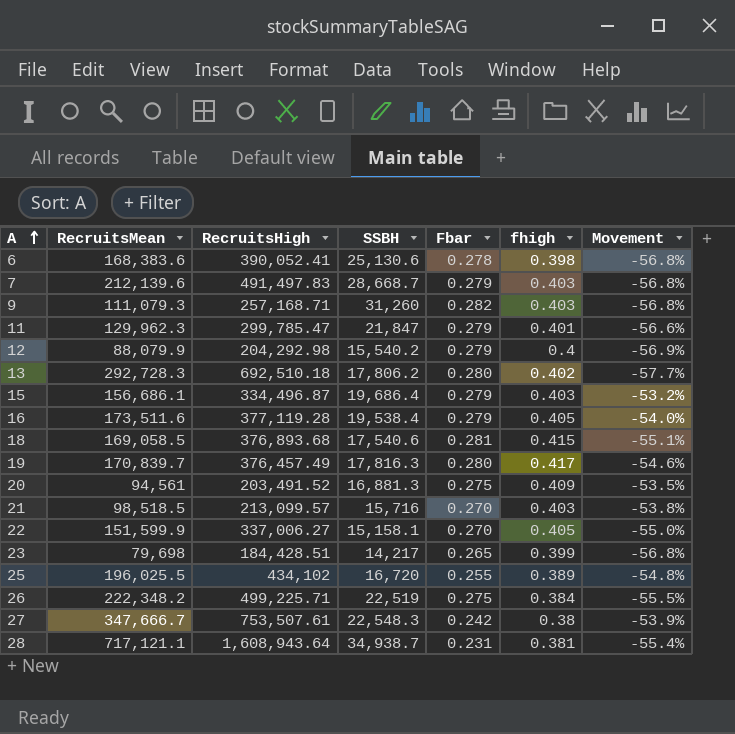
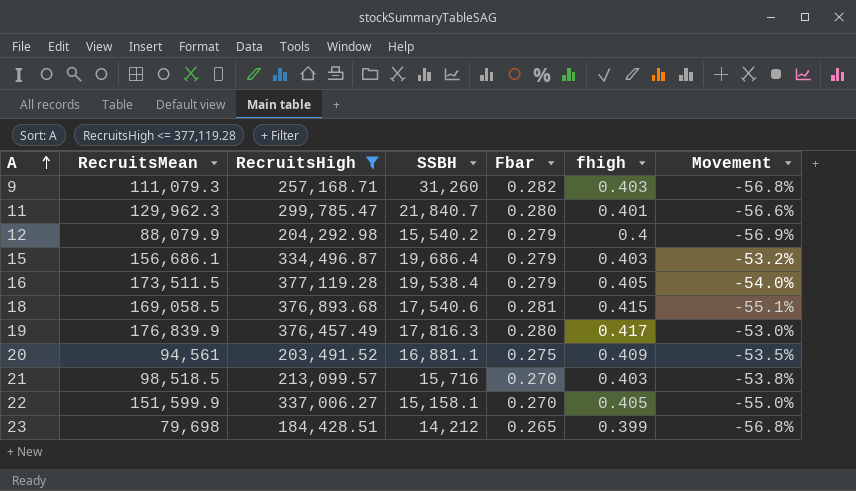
filter: none -> RecruitsHigh <= 377,119.28
11 | SSBH: 21,847 -> 21,840.7
11 | Fbar: 0.279 -> 0.280
16 | RecruitsMean: 173,511.6 -> 173,511.5
19 | RecruitsMean: 170,839.7 -> 176,839.9
19 | Movement: -54.6% -> -53.0%
20 | SSBH: 16,881.3 -> 16,881.1
23 | SSBH: 14,217 -> 14,212

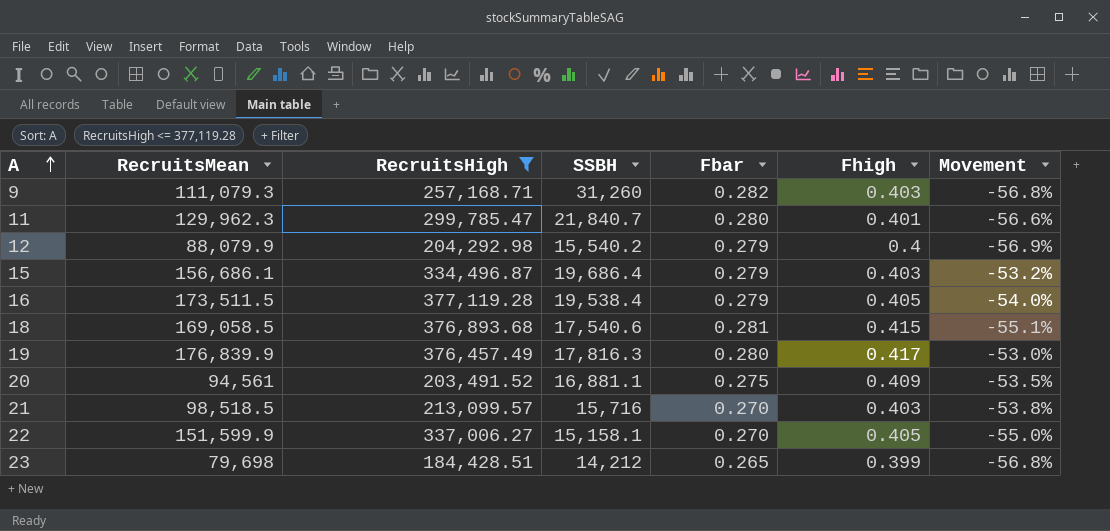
column name: fhigh -> Fhigh

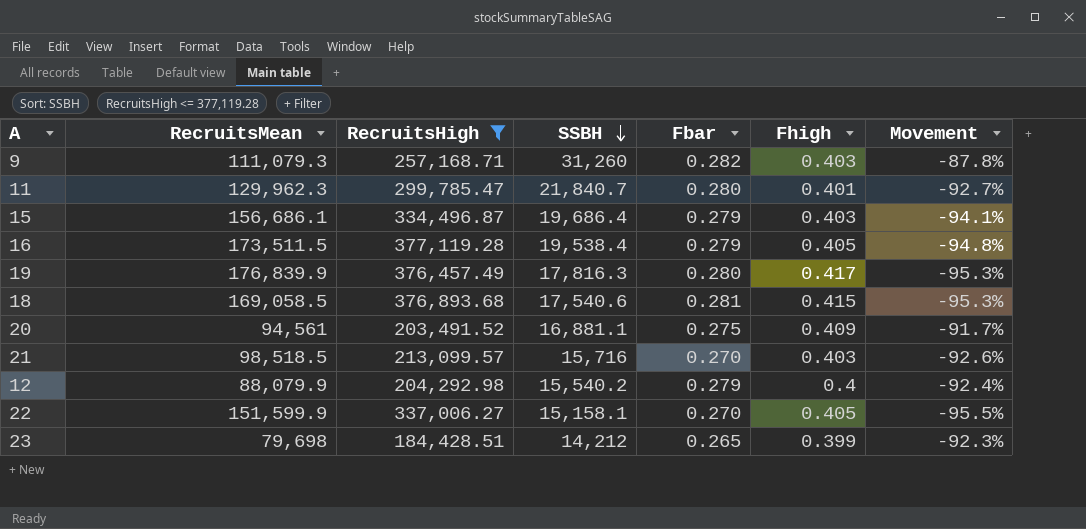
row order: A ascending -> SSBH descending
column Movement | formula: ([RecruitsMean] - [RecruitsHigh]) / [RecruitsHigh] -> ([SSBH] - [RecruitsHigh]) / [RecruitsHigh]

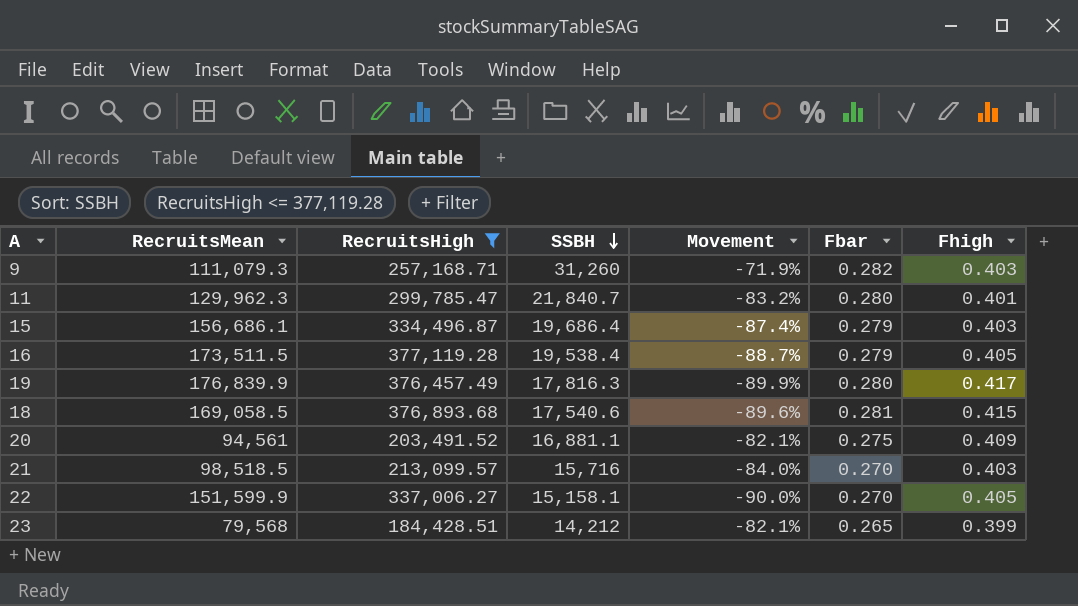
column Movement | formula: ([SSBH] - [RecruitsHigh]) / [RecruitsHigh] -> ([SSBH] - [RecruitsMean]) / [RecruitsMean]
column Movement | position: 7 -> 5
row 12: 88,079.9 | 204,292.98 | 15,540.2 | 0.279 | 0.4 | -92.4% -> none
23 | RecruitsMean: 79,698 -> 79,568

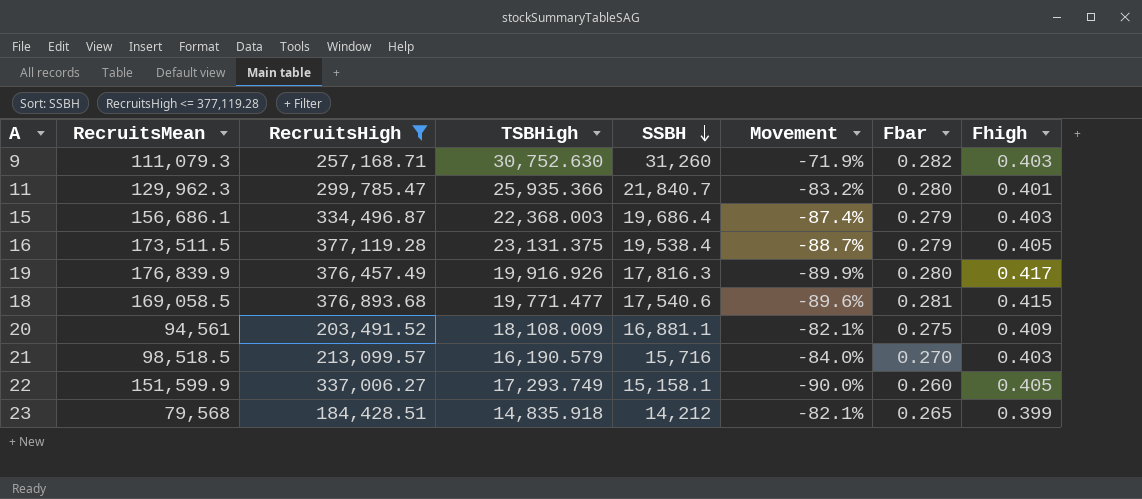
column TSBHigh | position: none -> 4
22 | Fbar: 0.270 -> 0.260

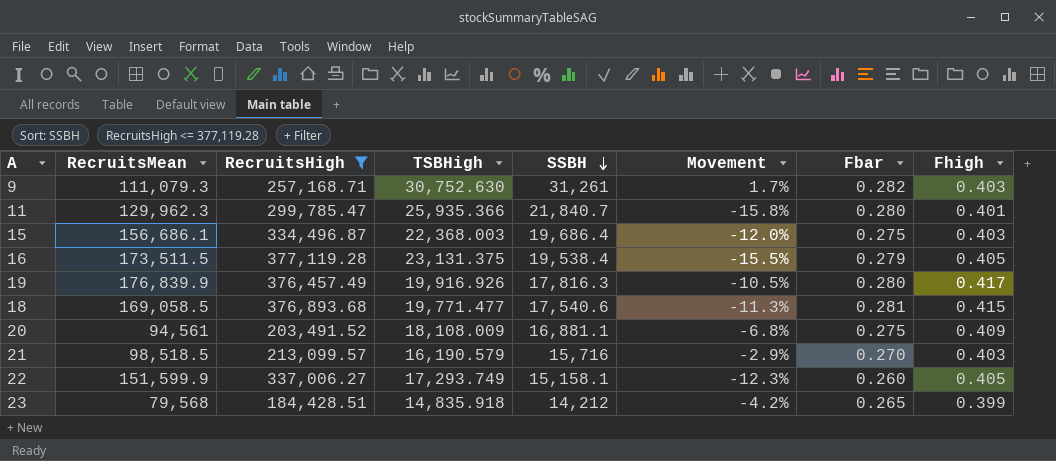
column Movement | formula: ([SSBH] - [RecruitsMean]) / [RecruitsMean] -> ([SSBH] - [TSBHigh]) / [TSBHigh]
9 | SSBH: 31,260 -> 31,261
15 | Fbar: 0.279 -> 0.275

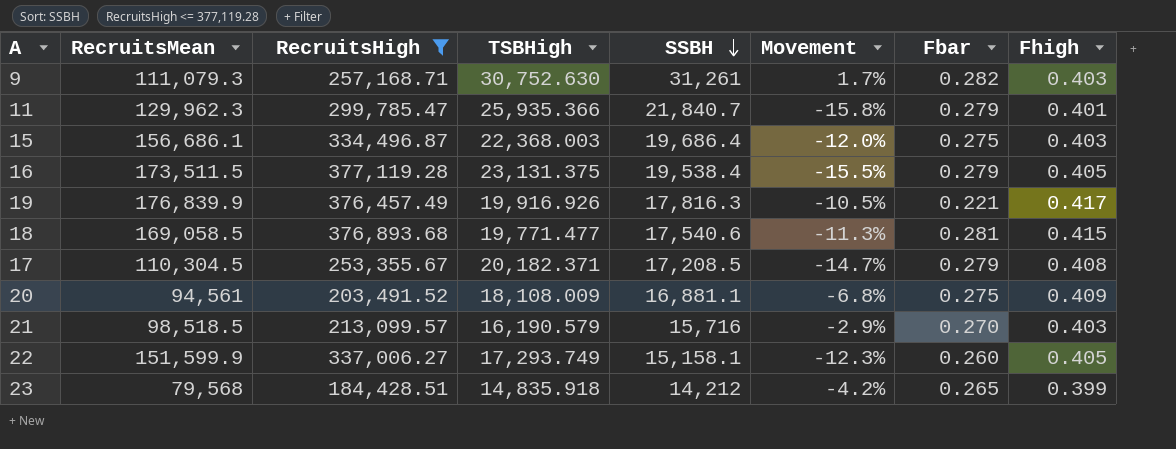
11 | Fbar: 0.280 -> 0.279
19 | Fbar: 0.280 -> 0.221
row 17: none -> 110,304.5 | 253,355.67 | 20,182.371 | 17,208.5 | -14.7% | 0.279 | 0.408

